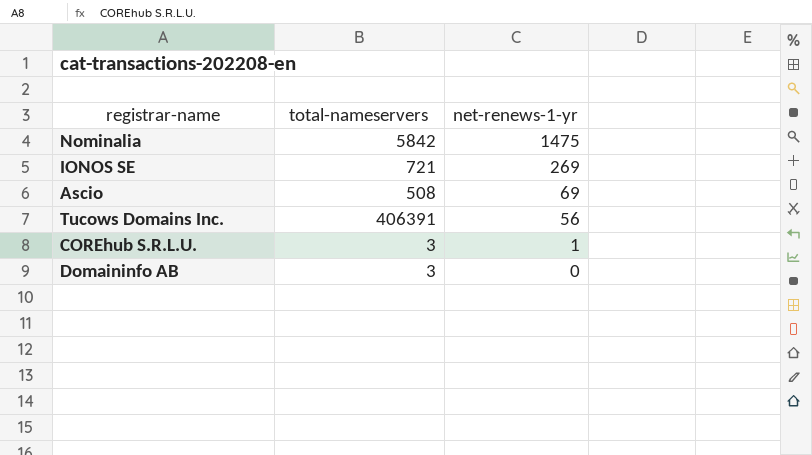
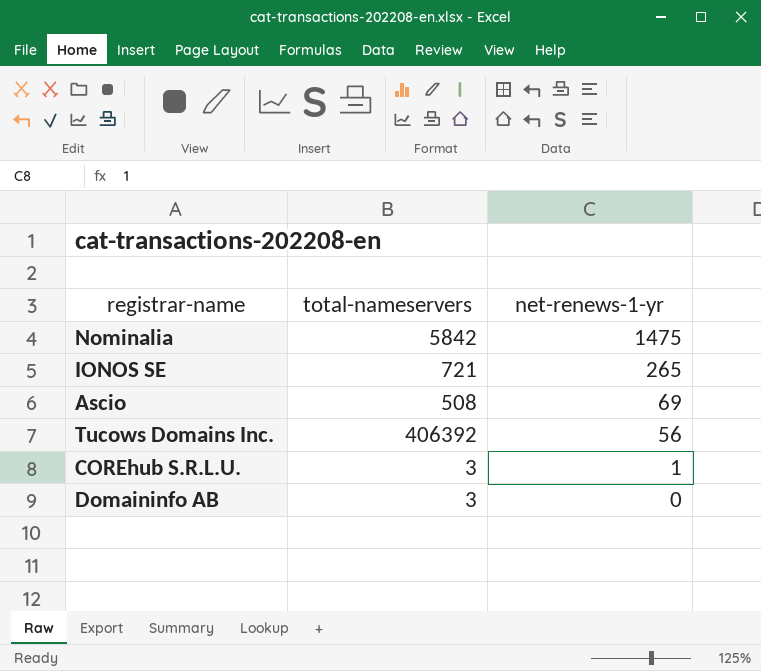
IONOS SE | net-renews-1-yr: 269 -> 265
Tucows Domains Inc. | total-nameservers: 406391 -> 406392

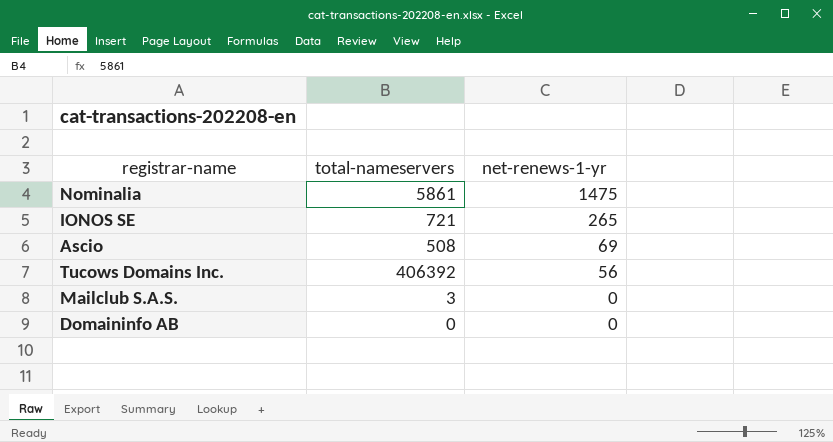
row COREhub S.R.L.U.: 3 | 1 -> none
Nominalia | total-nameservers: 5842 -> 5861
row Mailclub S.A.S.: none -> 3 | 0
Domaininfo AB | total-nameservers: 3 -> 0

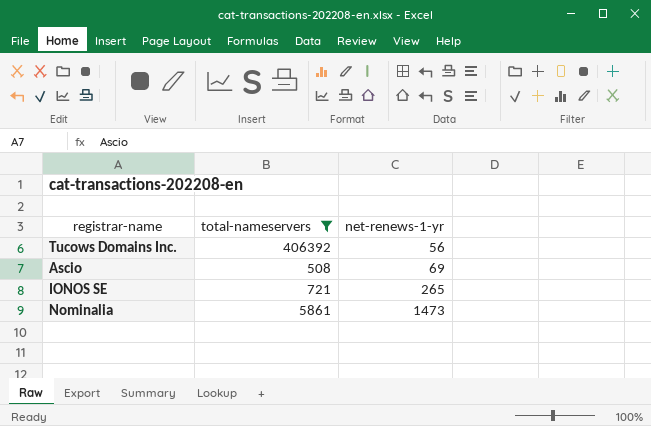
filter: none -> total-nameservers >= 508
row order: net-renews-1-yr descending -> net-renews-1-yr ascending
Nominalia | net-renews-1-yr: 1475 -> 1473

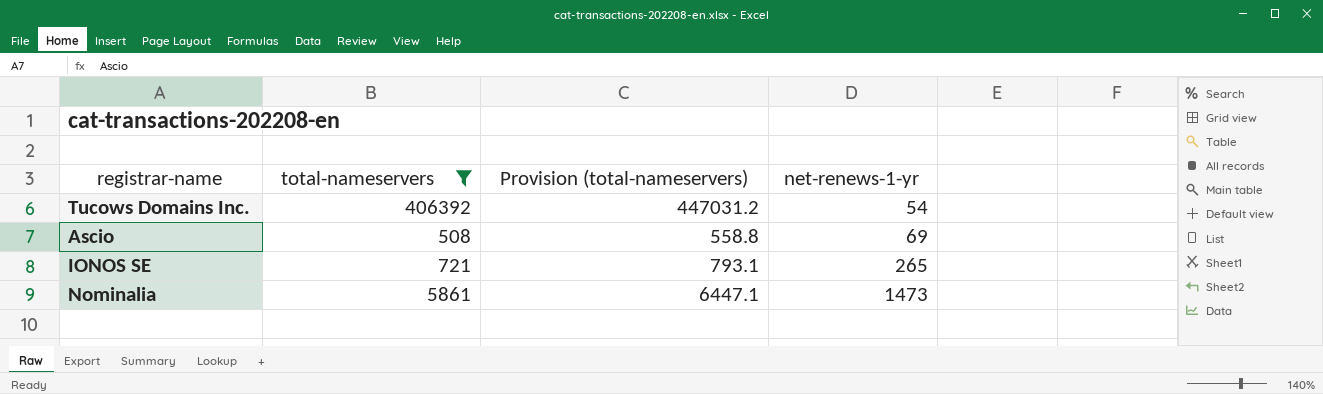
column Provision (total-nameservers) | formula: none -> [total-nameservers] * 1.1
Tucows Domains Inc. | net-renews-1-yr: 56 -> 54

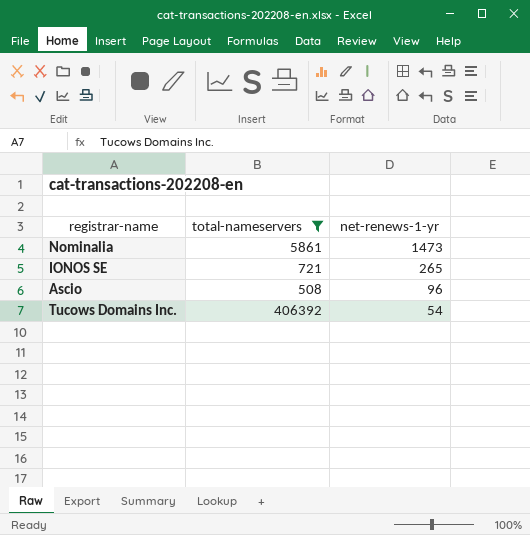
row order: net-renews-1-yr ascending -> net-renews-1-yr descending
column Provision (total-nameservers) | formula: [total-nameservers] * 1.1 -> none
Ascio | net-renews-1-yr: 69 -> 96

